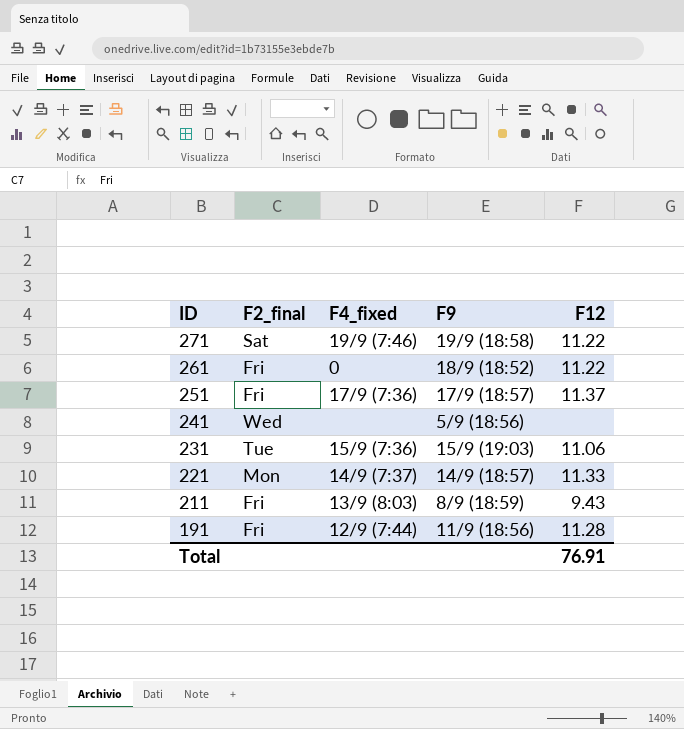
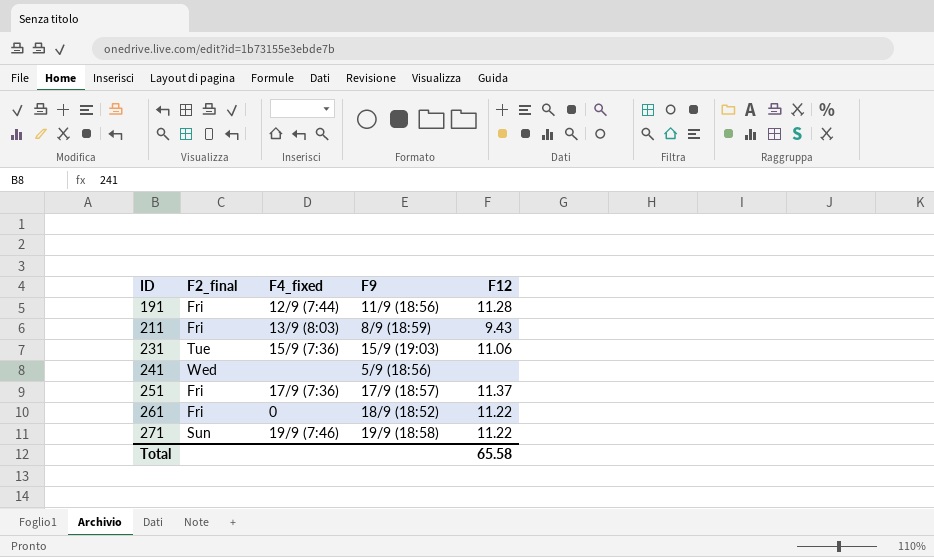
row order: ID descending -> ID ascending
row 221: Mon | 14/9 (7:37) | 14/9 (18:57) | 11.33 -> none
271 | F2_final: Sat -> Sun
Total | F12: 76.91 -> 65.58

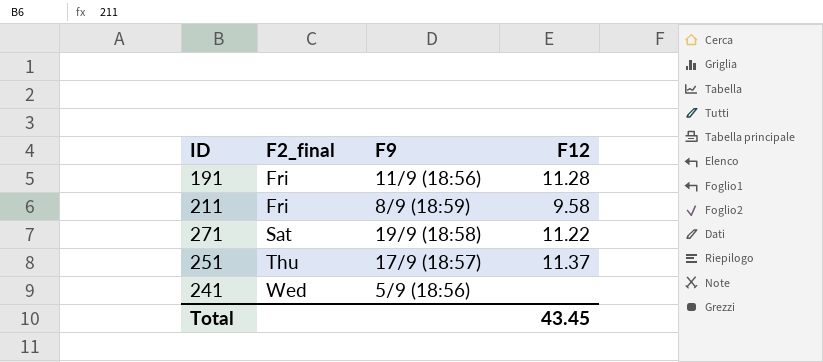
row order: ID ascending -> F2_final ascending
column F4_fixed | position: 3 -> none
row 231: Tue | 15/9 (7:36) | 15/9 (19:03) | 11.06 -> none
row 261: Fri | 0 | 18/9 (18:52) | 11.22 -> none
211 | F12: 9.43 -> 9.58
271 | F2_final: Sun -> Sat
251 | F2_final: Fri -> Thu
Total | F12: 65.58 -> 43.45

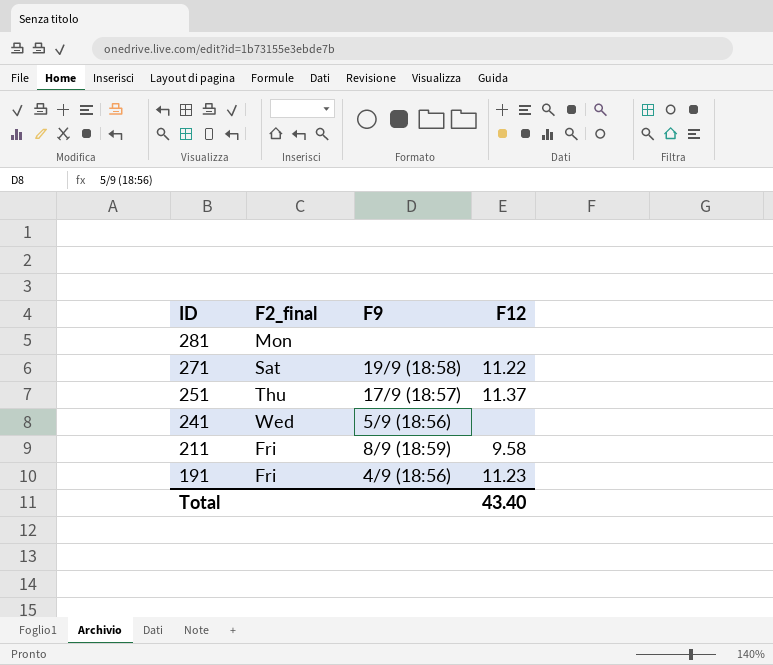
row order: F2_final ascending -> ID descending
row 281: none -> Mon | none | none
191 | F9: 11/9 (18:56) -> 4/9 (18:56)
191 | F12: 11.28 -> 11.23
Total | F12: 43.45 -> 43.40

